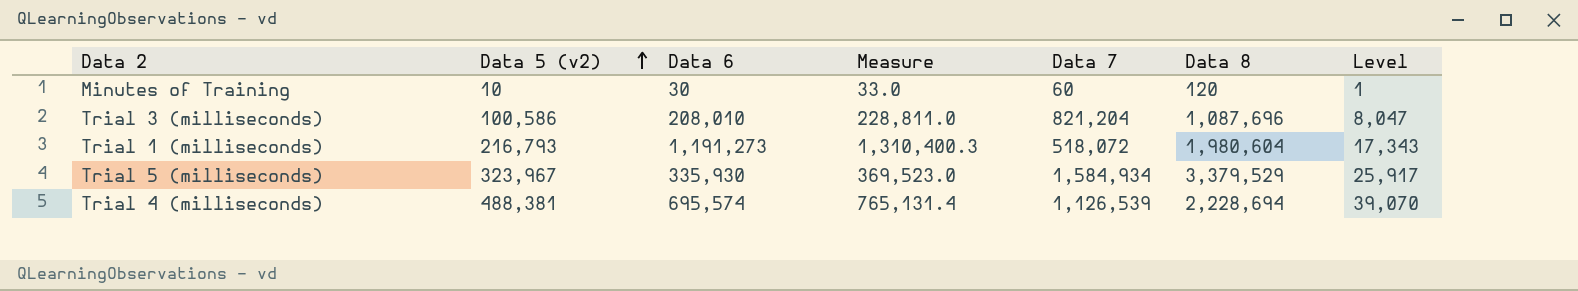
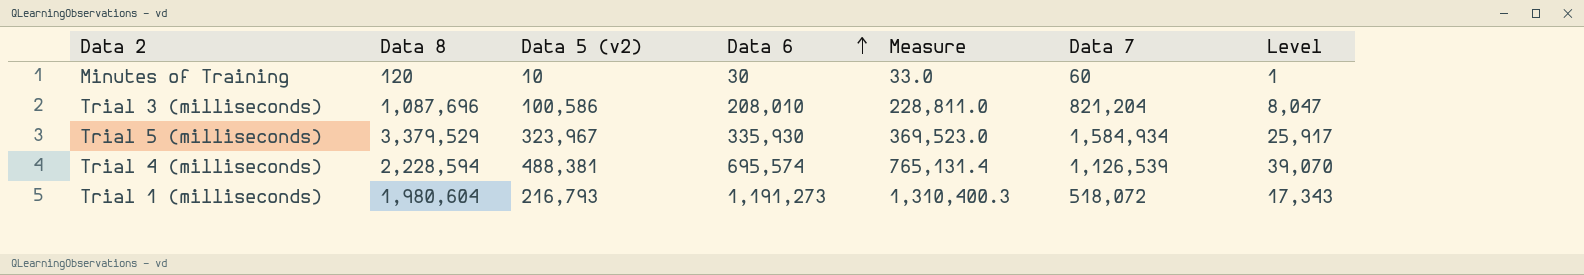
row order: Data 5 (v2) ascending -> Data 6 ascending
column Data 8 | position: 6 -> 2
Trial 4 (milliseconds) | Data 8: 2,228,694 -> 2,228,594

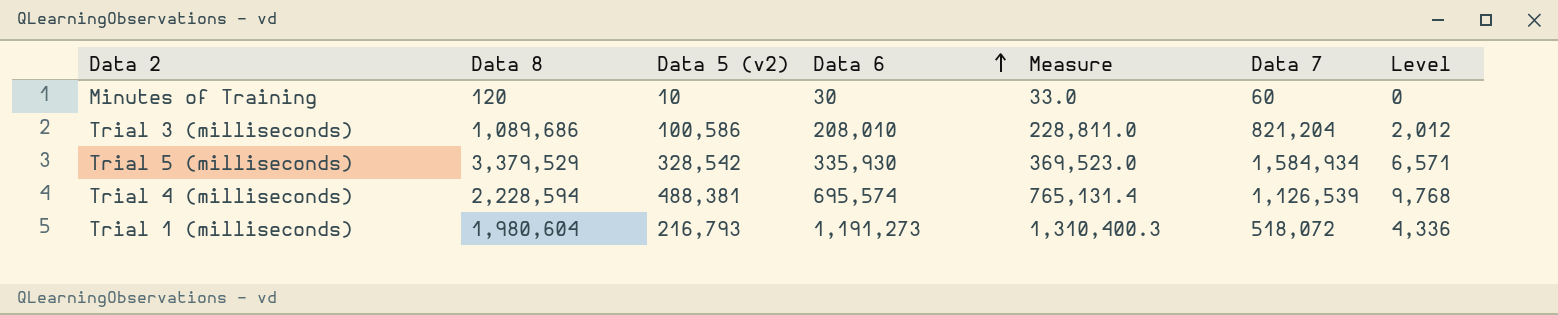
column Level | formula: [Data 5 (v2)] * 0.08 -> [Data 5 (v2)] * 0.02
Trial 3 (milliseconds) | Data 8: 1,087,696 -> 1,089,686
Trial 5 (milliseconds) | Data 5 (v2): 323,967 -> 328,542

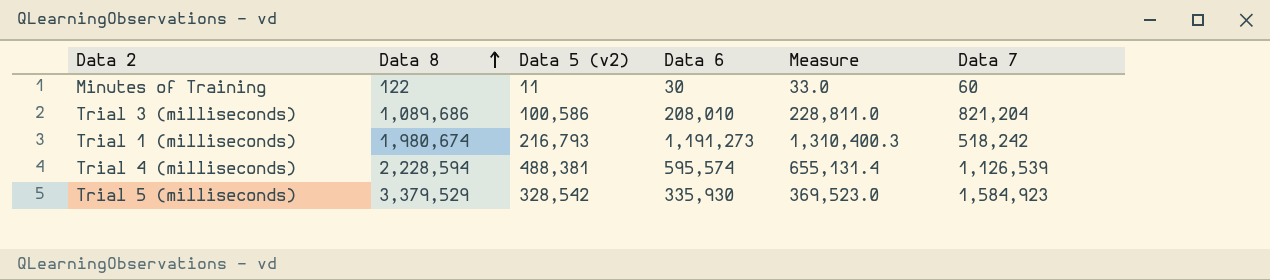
row order: Data 6 ascending -> Data 8 ascending
column Level | formula: [Data 5 (v2)] * 0.02 -> none
Minutes of Training | Data 8: 120 -> 122
Minutes of Training | Data 5 (v2): 10 -> 11
Trial 1 (milliseconds) | Data 8: 1,980,604 -> 1,980,674
Trial 1 (milliseconds) | Data 7: 518,072 -> 518,242
Trial 4 (milliseconds) | Data 6: 695,574 -> 595,574
Trial 4 (milliseconds) | Measure: 765,131.4 -> 655,131.4
Trial 5 (milliseconds) | Data 7: 1,584,934 -> 1,584,923

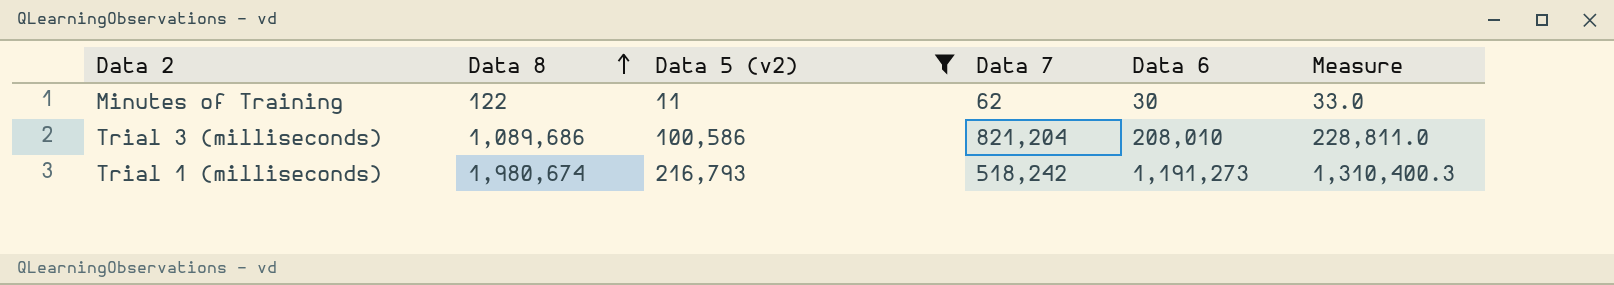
filter: none -> Data 5 (v2) <= 216,793
column Data 7 | position: 6 -> 4
Minutes of Training | Data 7: 60 -> 62

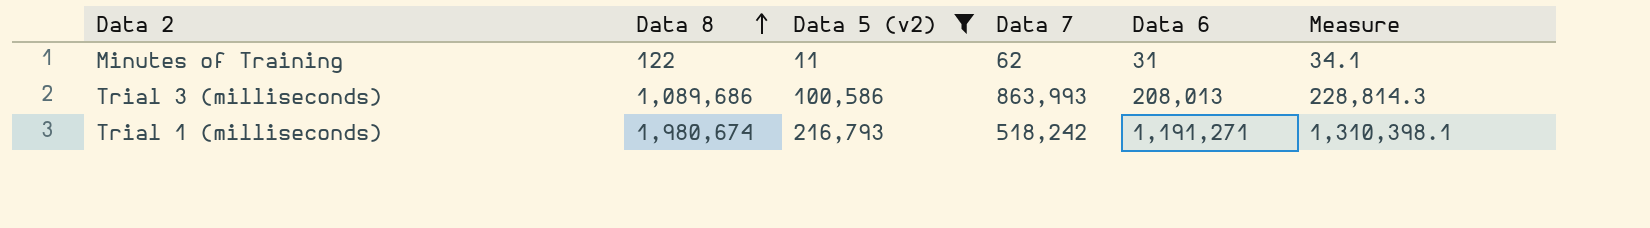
Minutes of Training | Data 6: 30 -> 31
Minutes of Training | Measure: 33.0 -> 34.1
Trial 3 (milliseconds) | Data 7: 821,204 -> 863,993
Trial 3 (milliseconds) | Data 6: 208,010 -> 208,013
Trial 3 (milliseconds) | Measure: 228,811.0 -> 228,814.3
Trial 1 (milliseconds) | Data 6: 1,191,273 -> 1,191,271
Trial 1 (milliseconds) | Measure: 1,310,400.3 -> 1,310,398.1

